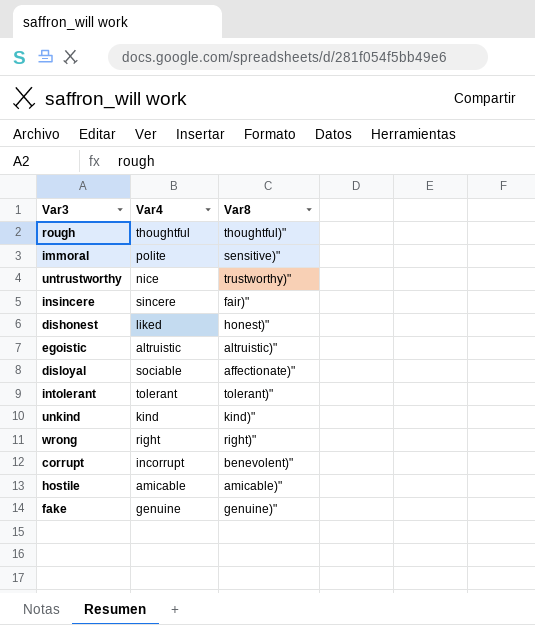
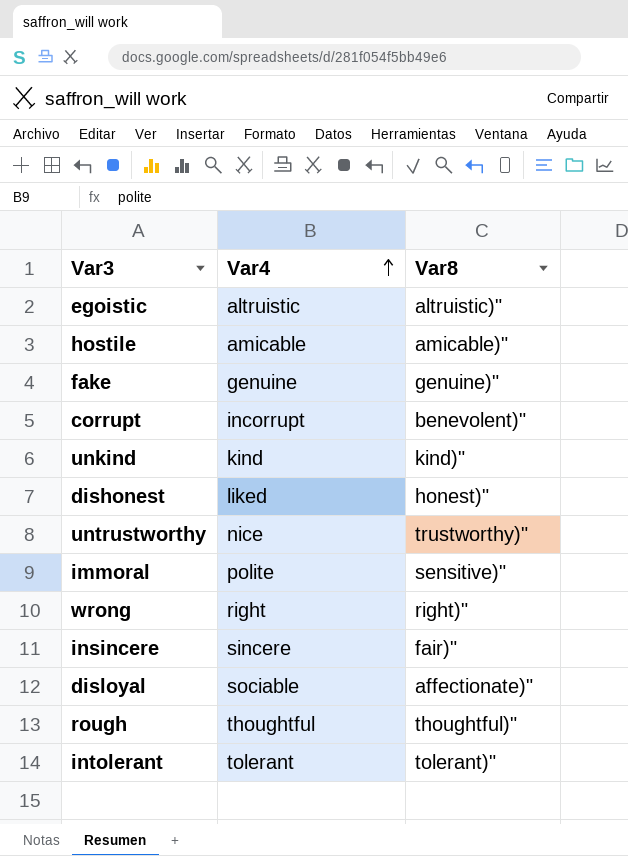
row order: none -> Var4 ascending

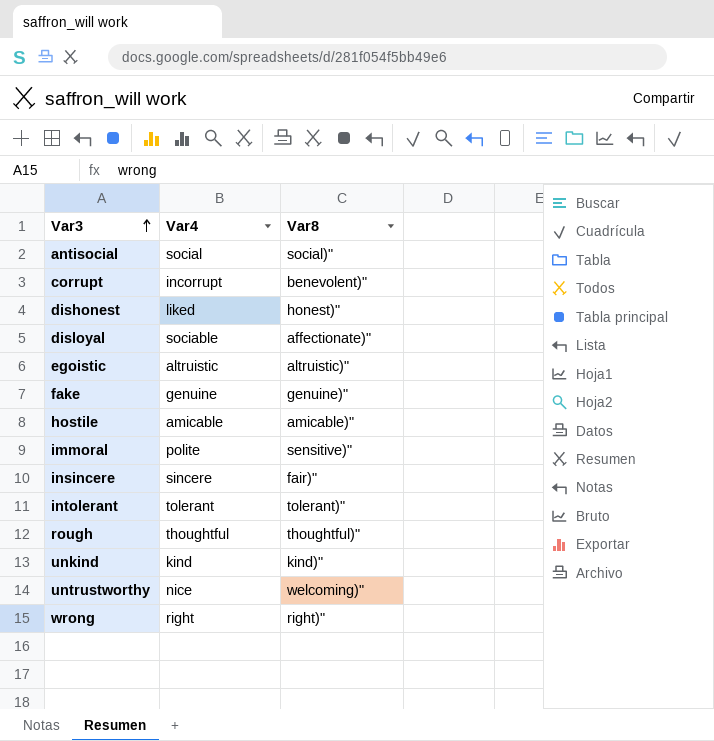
row order: Var4 ascending -> Var3 ascending
row antisocial: none -> social | social)"
untrustworthy | Var8: trustworthy)" -> welcoming)"

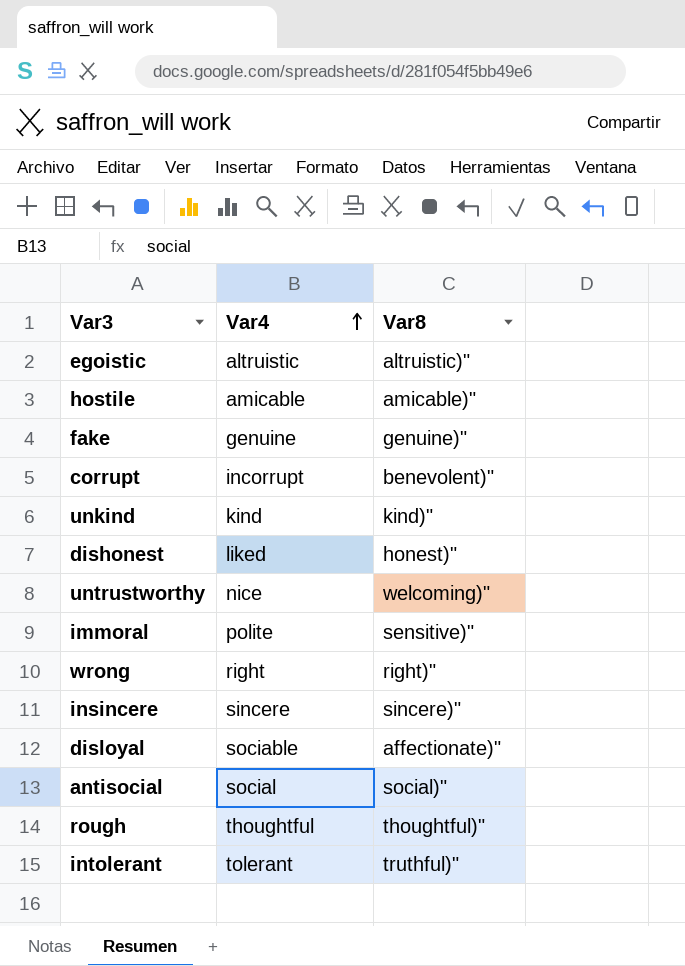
row order: Var3 ascending -> Var4 ascending
insincere | Var8: fair)" -> sincere)"
intolerant | Var8: tolerant)" -> truthful)"

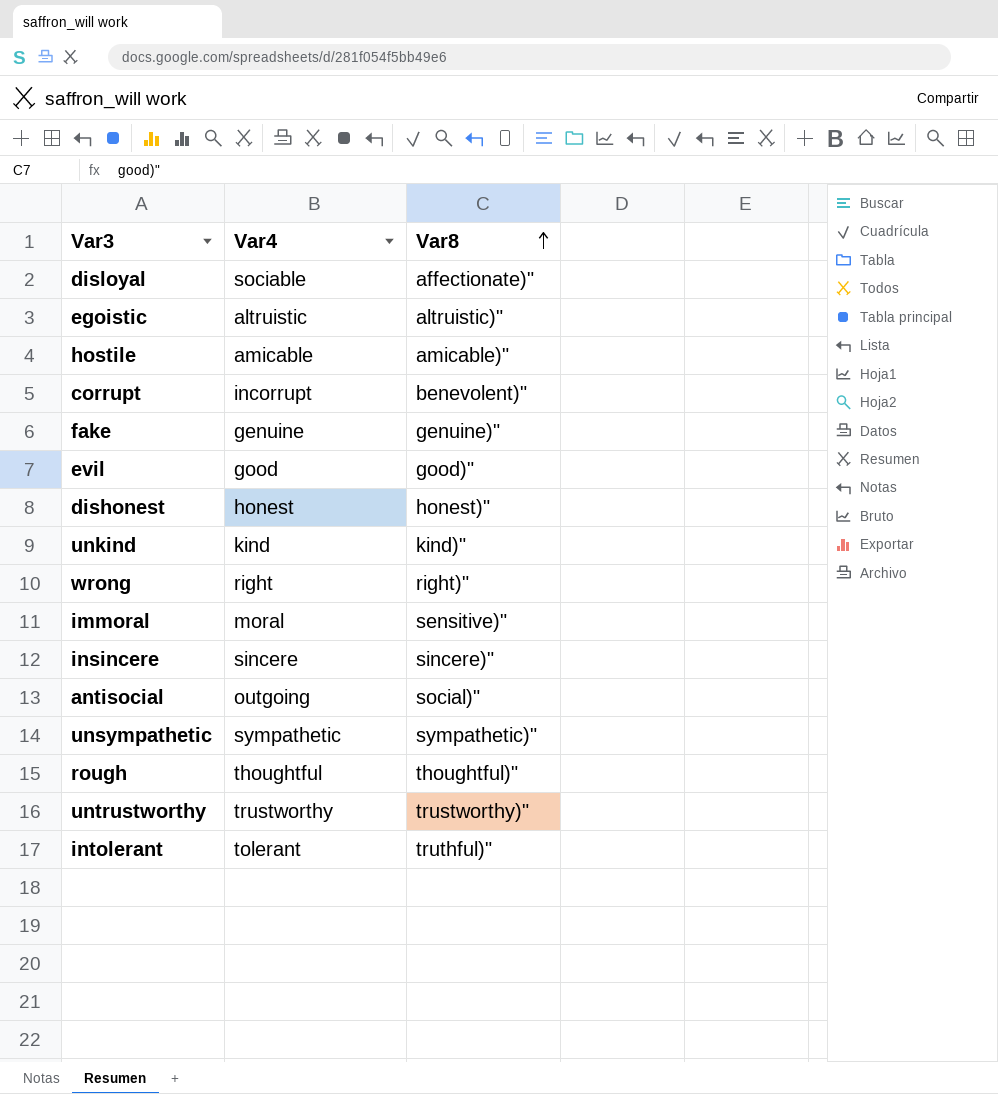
row order: Var4 ascending -> Var8 ascending
row evil: none -> good | good)"
dishonest | Var4: liked -> honest
immoral | Var4: polite -> moral
antisocial | Var4: social -> outgoing
row unsympathetic: none -> sympathetic | sympathetic)"
untrustworthy | Var4: nice -> trustworthy
untrustworthy | Var8: welcoming)" -> trustworthy)"

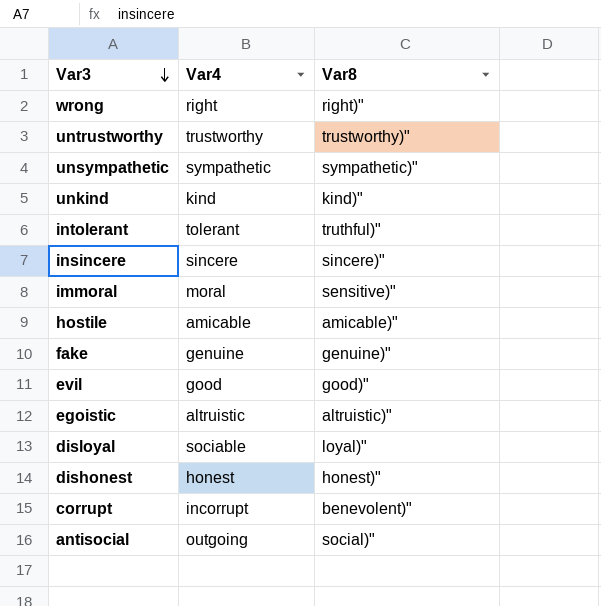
row order: Var8 ascending -> Var3 descending
row rough: thoughtful | thoughtful)" -> none
disloyal | Var8: affectionate)" -> loyal)"

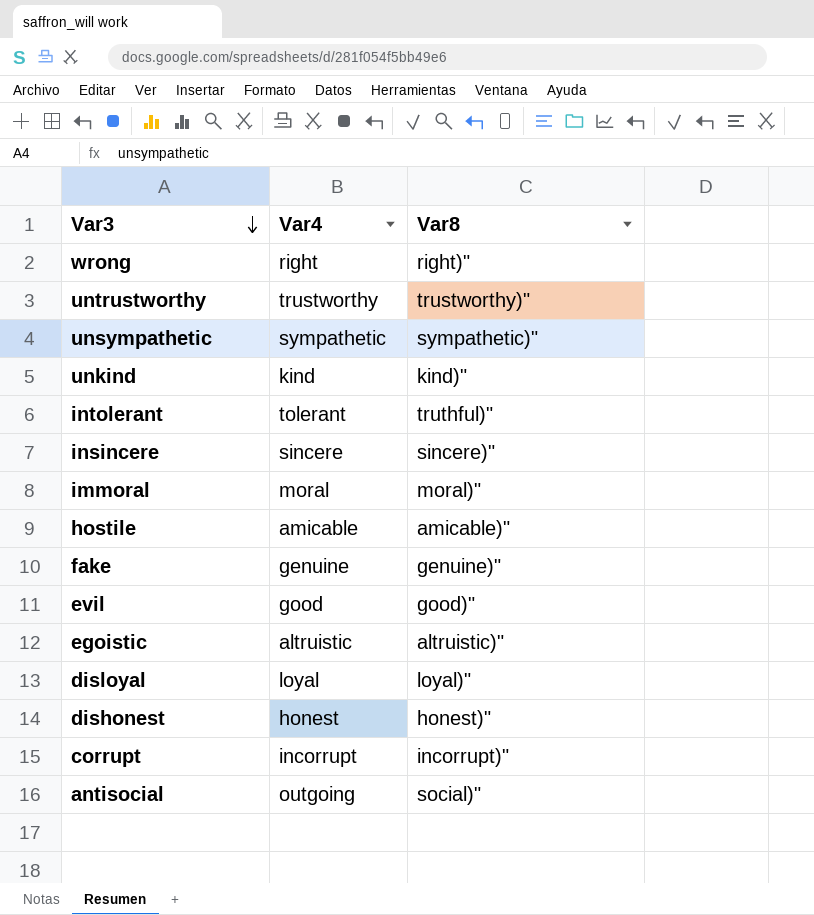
immoral | Var8: sensitive)" -> moral)"
disloyal | Var4: sociable -> loyal
corrupt | Var8: benevolent)" -> incorrupt)"

